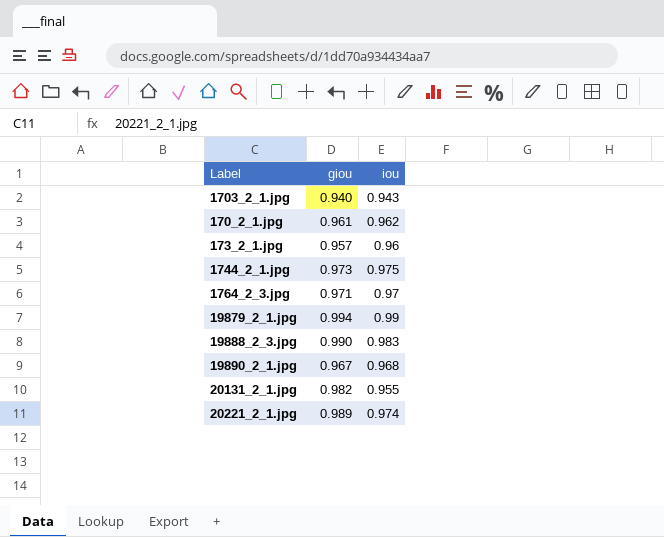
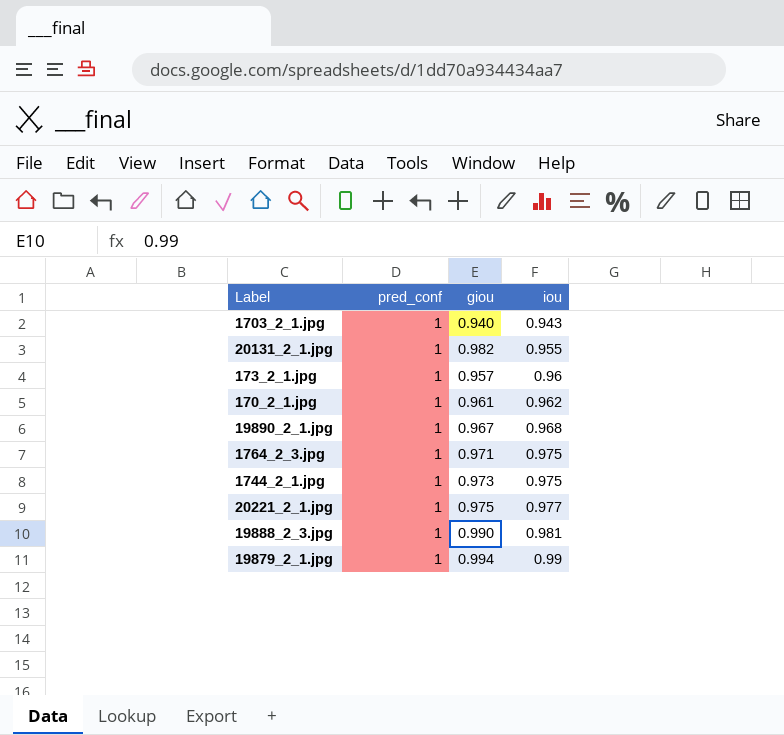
row order: none -> iou ascending
column pred_conf | position: none -> 2
1764_2_3.jpg | iou: 0.97 -> 0.975
20221_2_1.jpg | giou: 0.989 -> 0.975
20221_2_1.jpg | iou: 0.974 -> 0.977
19888_2_3.jpg | iou: 0.983 -> 0.981

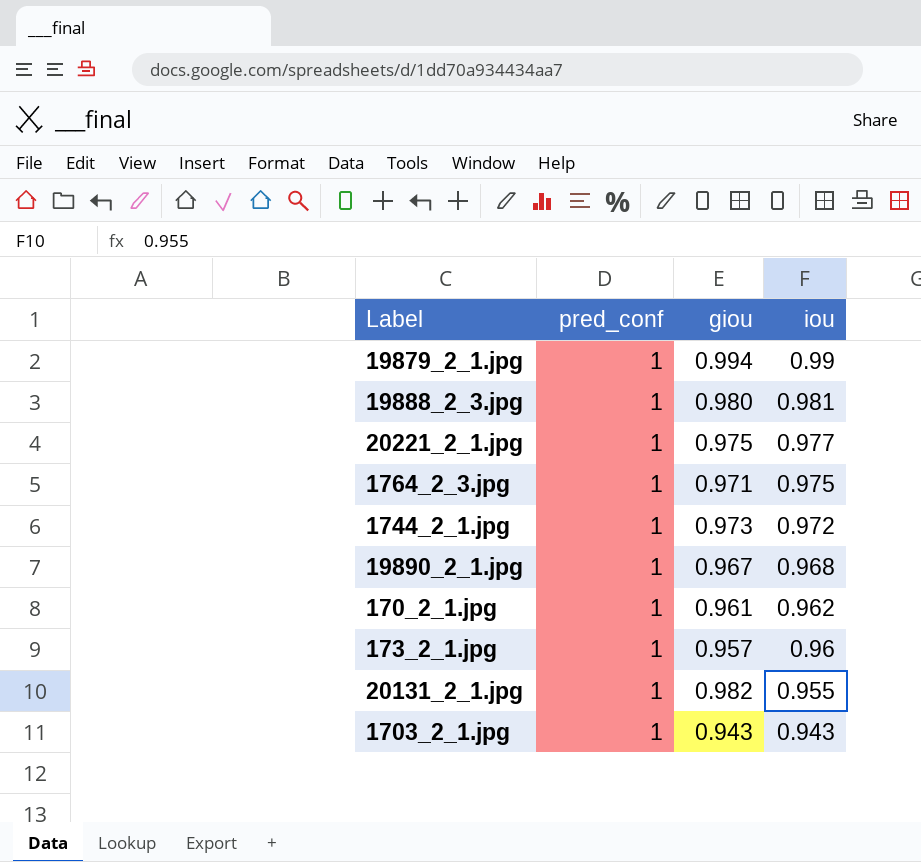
row order: iou ascending -> iou descending
19888_2_3.jpg | giou: 0.990 -> 0.980
1744_2_1.jpg | iou: 0.975 -> 0.972
1703_2_1.jpg | giou: 0.940 -> 0.943

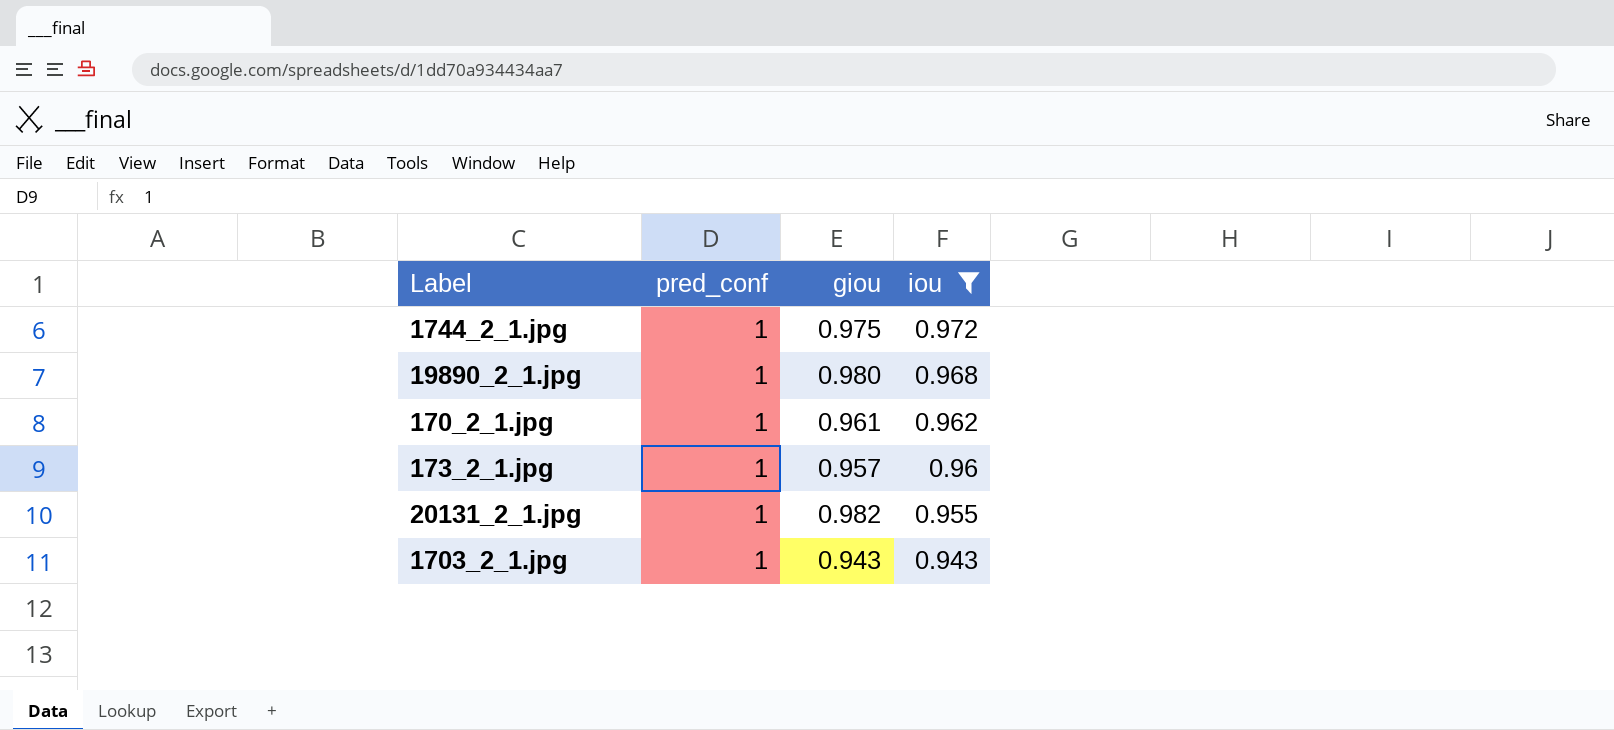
filter: none -> iou <= 0.972
1744_2_1.jpg | giou: 0.973 -> 0.975
19890_2_1.jpg | giou: 0.967 -> 0.980

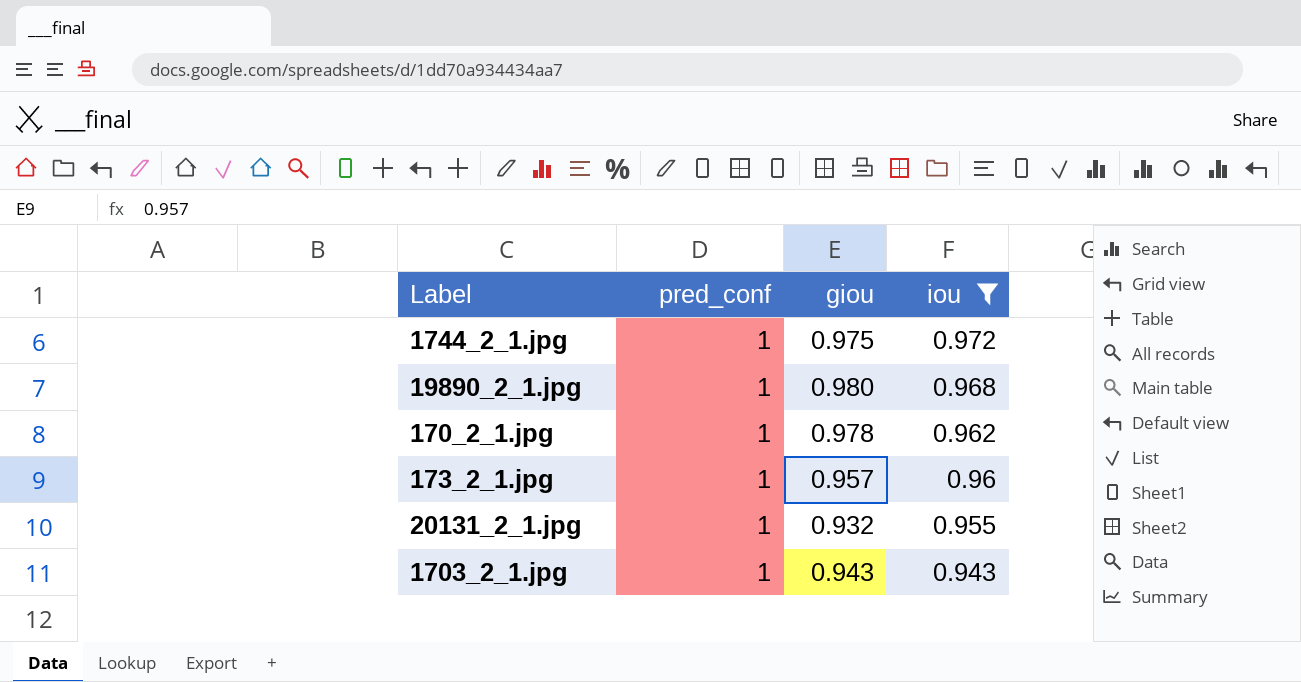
170_2_1.jpg | giou: 0.961 -> 0.978
20131_2_1.jpg | giou: 0.982 -> 0.932

